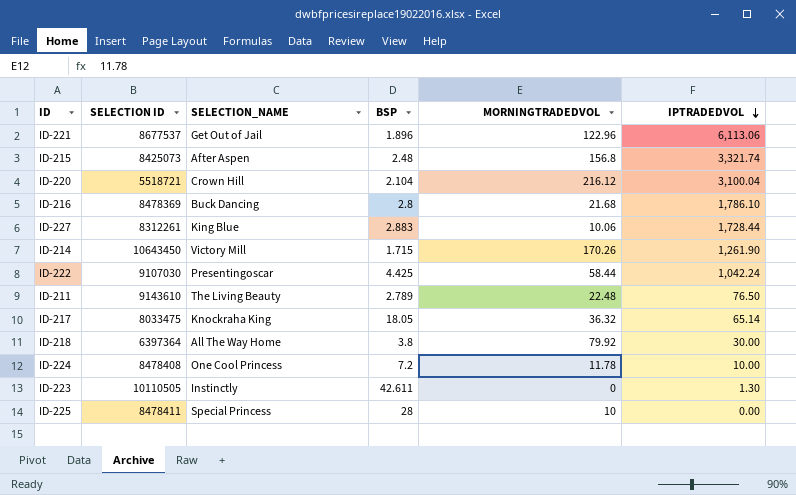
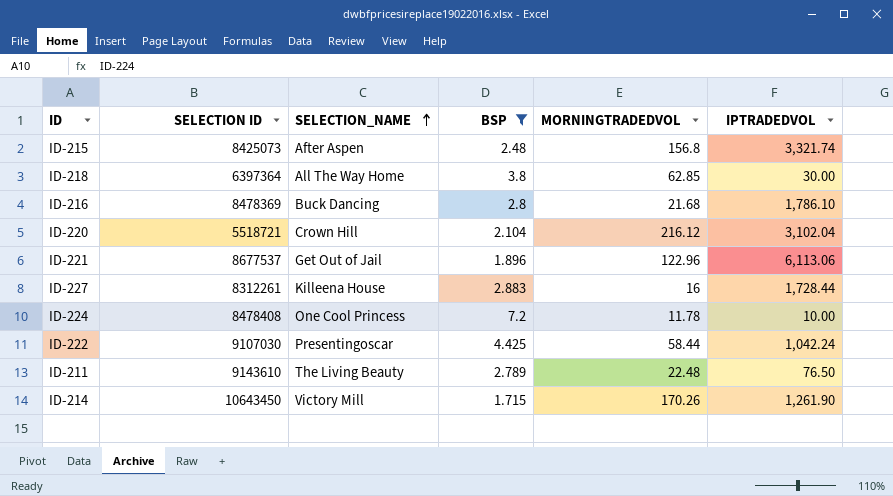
filter: none -> BSP <= 7.2
row order: IPTRADEDVOL descending -> SELECTION_NAME ascending
ID-218 | MORNINGTRADEDVOL: 79.92 -> 62.85
ID-220 | IPTRADEDVOL: 3,100.04 -> 3,102.04
ID-227 | SELECTION_NAME: King Blue -> Killeena House
ID-227 | MORNINGTRADEDVOL: 10.06 -> 16

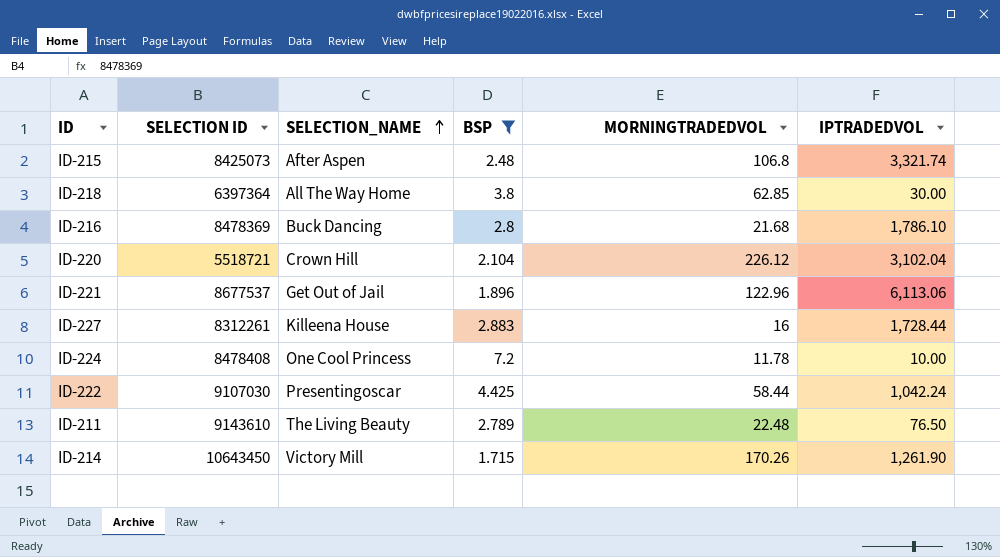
ID-215 | MORNINGTRADEDVOL: 156.8 -> 106.8
ID-220 | MORNINGTRADEDVOL: 216.12 -> 226.12

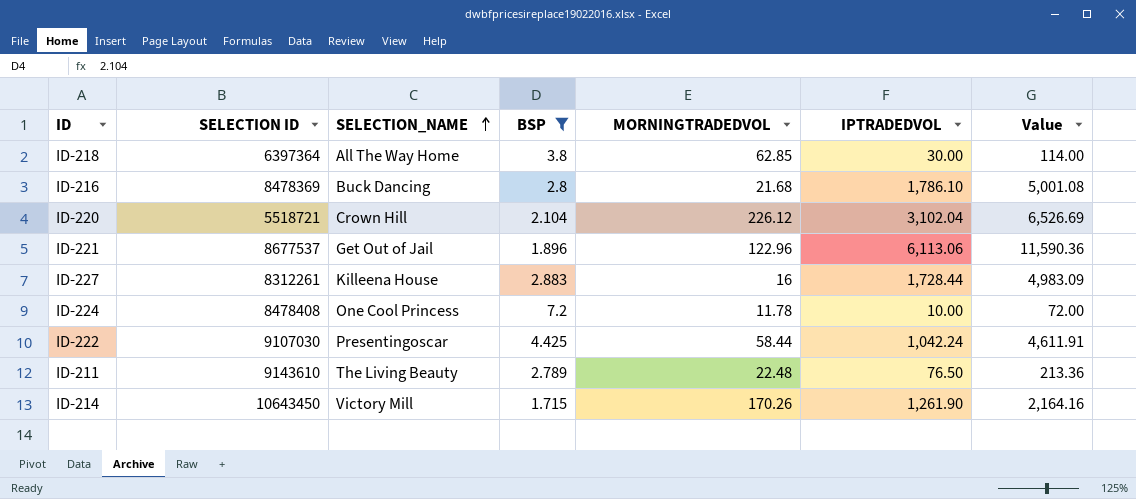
column Value | formula: none -> [BSP] * [IPTRADEDVOL]
row ID-215: 8425073 | After Aspen | 2.48 | 106.8 | 3,321.74 -> none

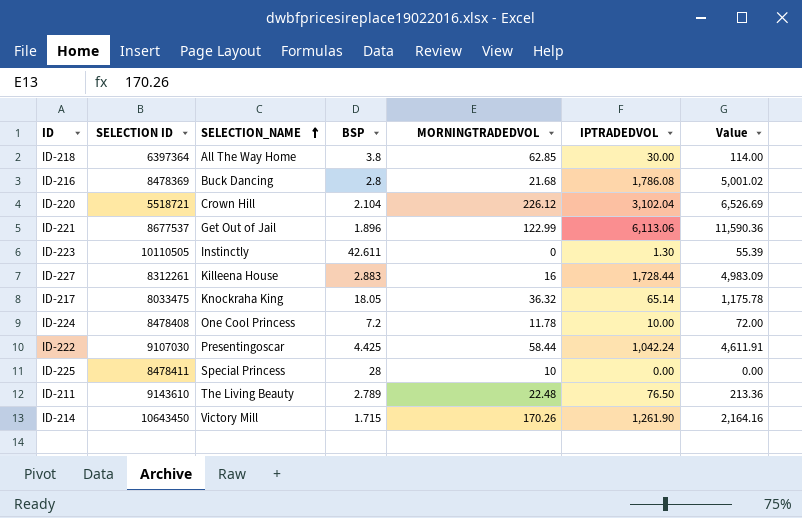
filter: BSP <= 7.2 -> none
ID-216 | IPTRADEDVOL: 1,786.10 -> 1,786.08
ID-216 | Value: 5,001.08 -> 5,001.02
ID-221 | MORNINGTRADEDVOL: 122.96 -> 122.99

